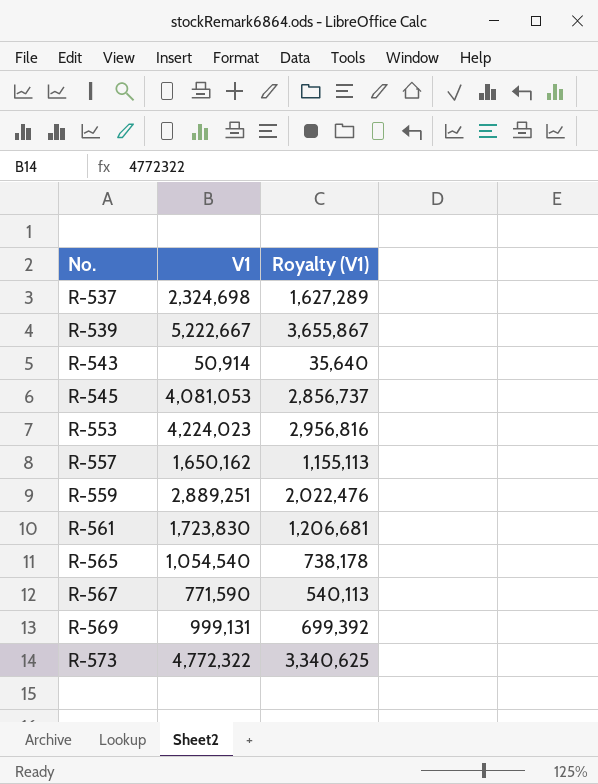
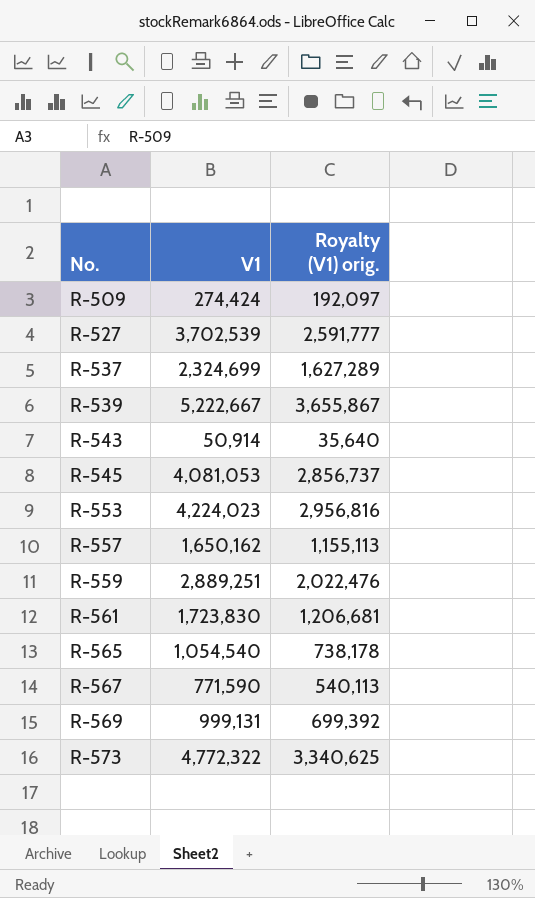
column name: Royalty (V1) -> Royalty (V1) orig.
row R-509: none -> 274,424 | 192,097
row R-527: none -> 3,702,539 | 2,591,777
R-537 | V1: 2,324,698 -> 2,324,699

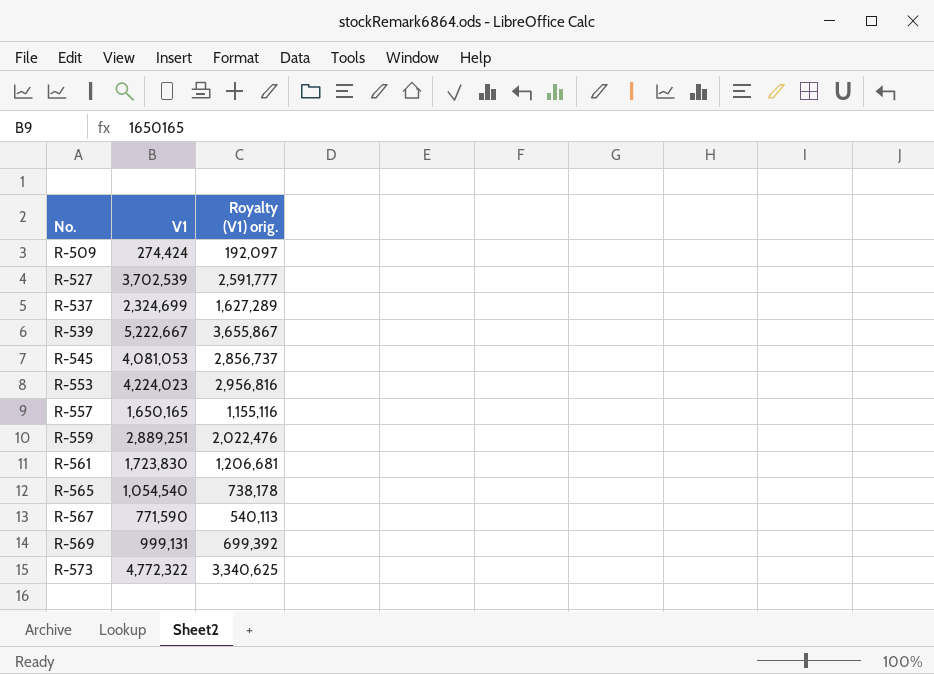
row R-543: 50,914 | 35,640 -> none
R-557 | V1: 1,650,162 -> 1,650,165
R-557 | Royalty (V1) orig.: 1,155,113 -> 1,155,116

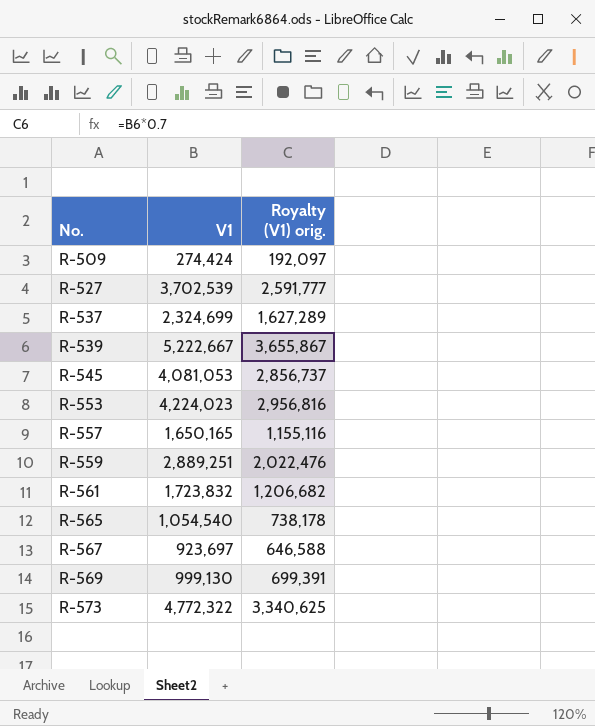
R-561 | V1: 1,723,830 -> 1,723,832
R-561 | Royalty (V1) orig.: 1,206,681 -> 1,206,682
R-567 | V1: 771,590 -> 923,697
R-567 | Royalty (V1) orig.: 540,113 -> 646,588
R-569 | V1: 999,131 -> 999,130
R-569 | Royalty (V1) orig.: 699,392 -> 699,391

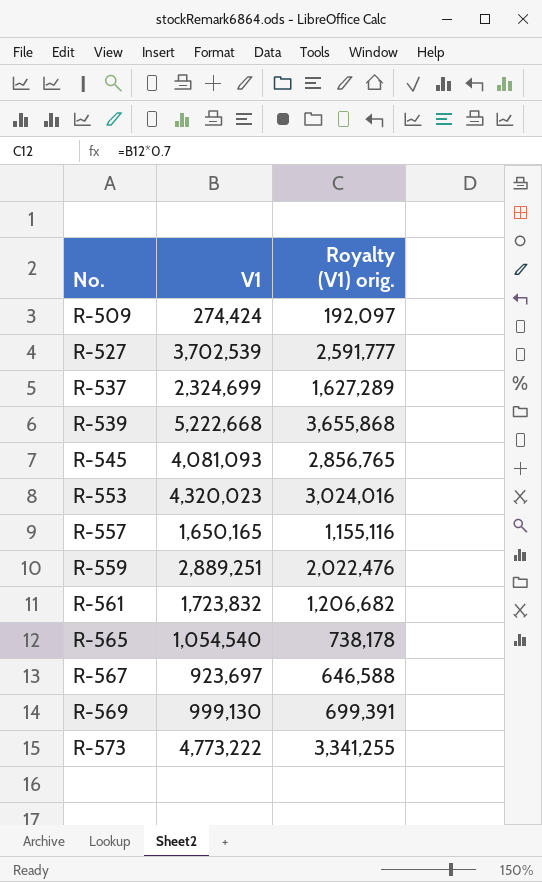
R-539 | V1: 5,222,667 -> 5,222,668
R-539 | Royalty (V1) orig.: 3,655,867 -> 3,655,868
R-545 | V1: 4,081,053 -> 4,081,093
R-545 | Royalty (V1) orig.: 2,856,737 -> 2,856,765
R-553 | V1: 4,224,023 -> 4,320,023
R-553 | Royalty (V1) orig.: 2,956,816 -> 3,024,016
R-573 | V1: 4,772,322 -> 4,773,222
R-573 | Royalty (V1) orig.: 3,340,625 -> 3,341,255

